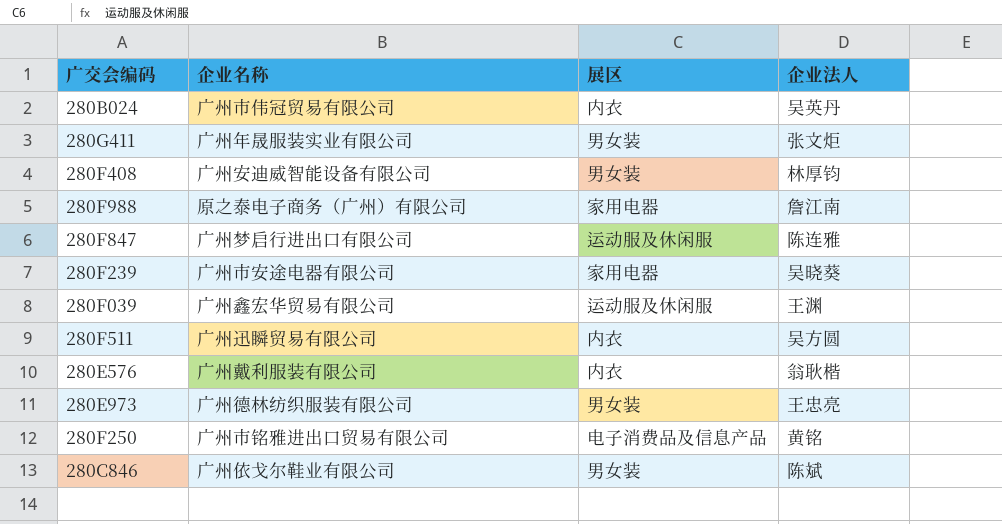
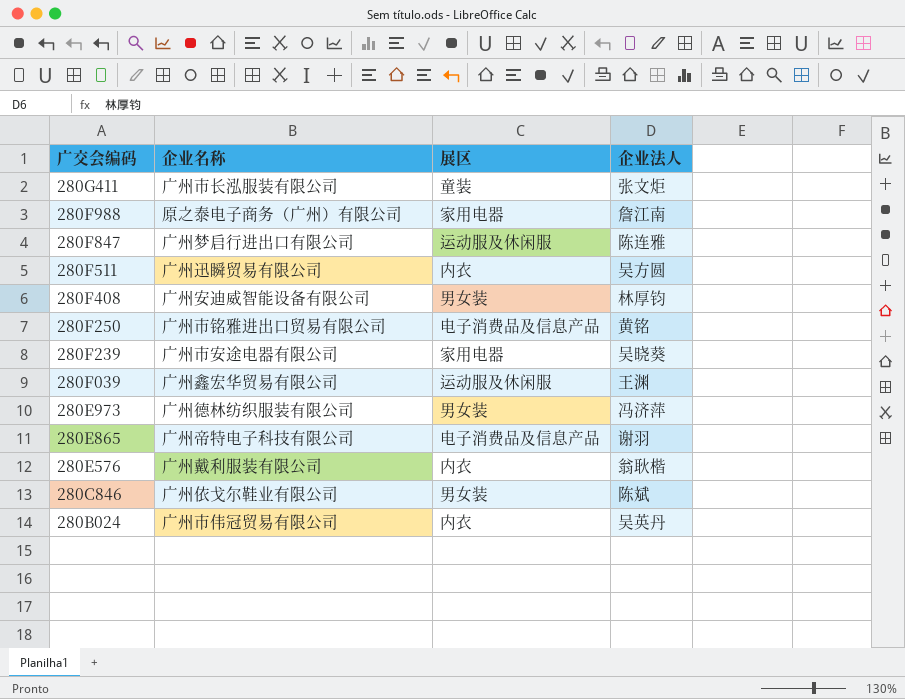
row order: none -> 广交会编码 descending
280G411 | 企业名称: 广州年晟服装实业有限公司 -> 广州市长泓服装有限公司
280G411 | 展区: 男女装 -> 童装
280E973 | 企业法人: 王忠亮 -> 冯济萍
row 280E865: none -> 广州帝特电子科技有限公司 | 电子消费品及信息产品 | 谢羽

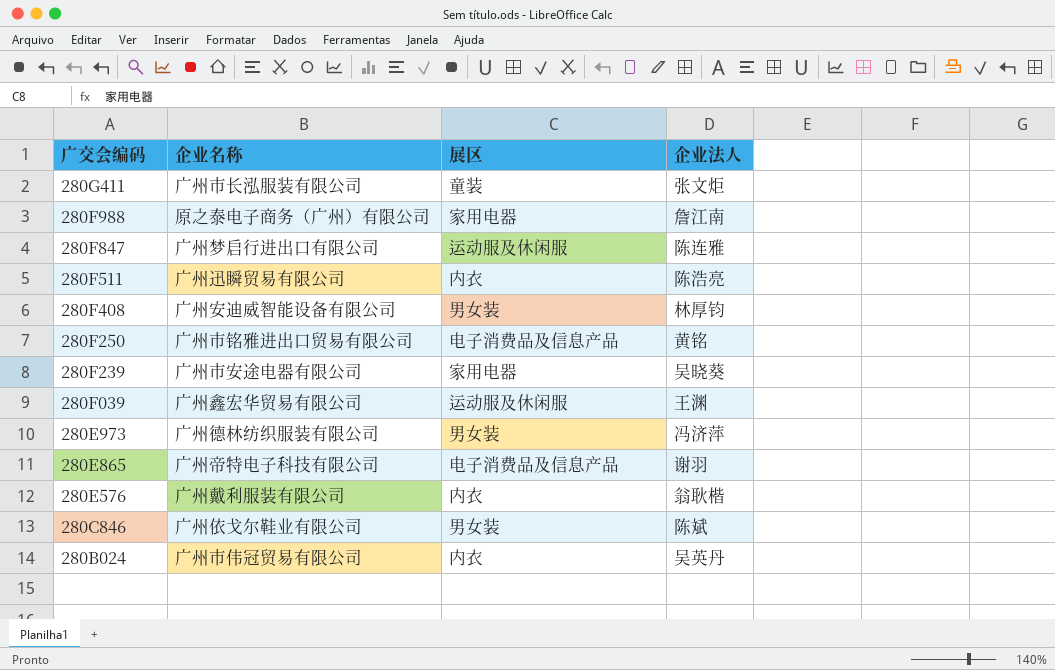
280F511 | 企业法人: 吴方圆 -> 陈浩亮

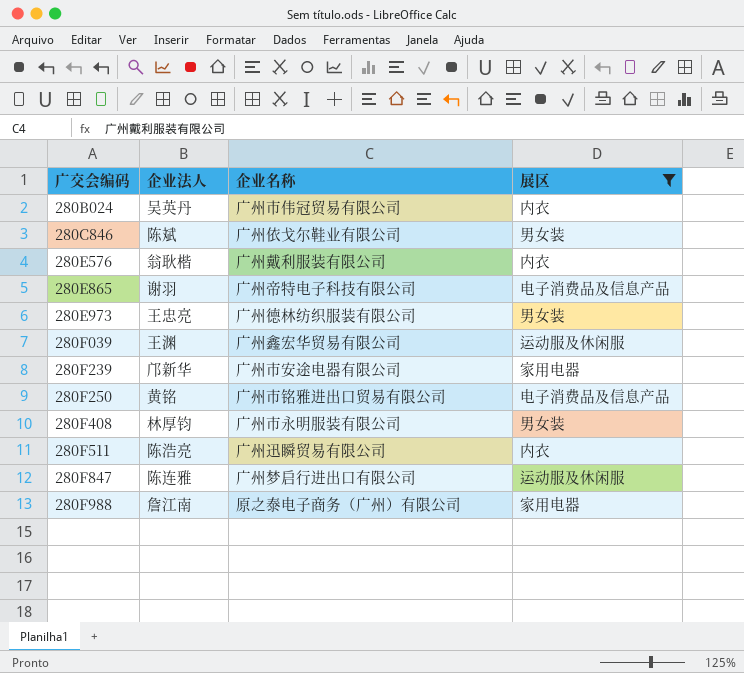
filter: none -> 展区 != 童装
row order: 广交会编码 descending -> 广交会编码 ascending
column 企业法人 | position: 4 -> 2
280E973 | 企业法人: 冯济萍 -> 王忠亮
280F239 | 企业法人: 吴晓葵 -> 邝新华
280F408 | 企业名称: 广州安迪威智能设备有限公司 -> 广州市永明服装有限公司

